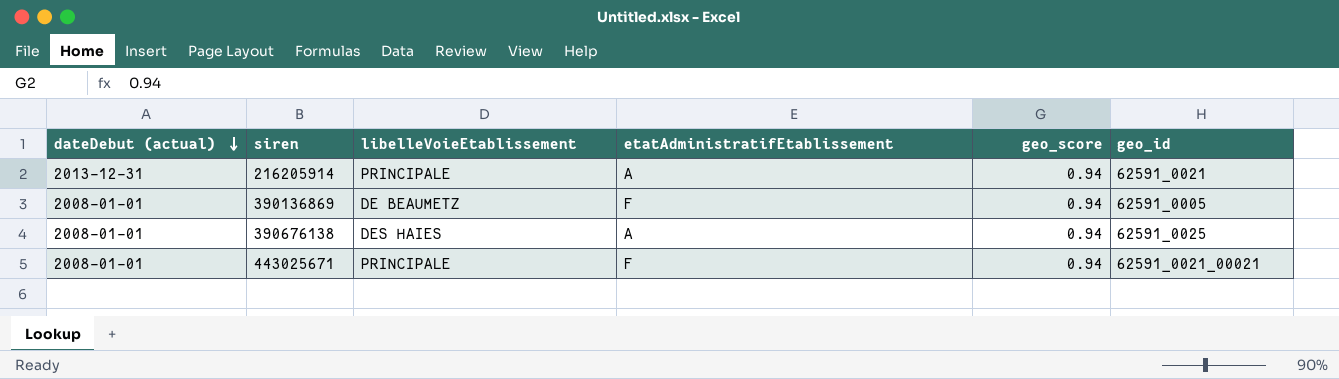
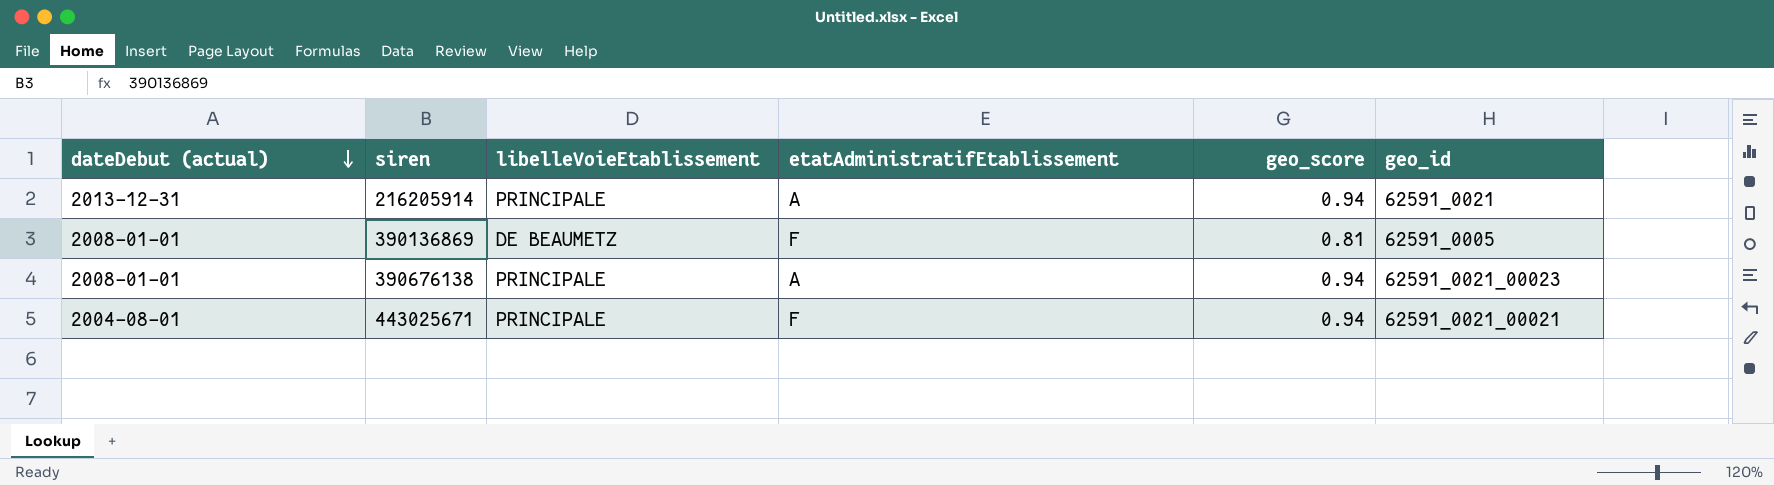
390136869 | geo_score: 0.94 -> 0.81
390676138 | libelleVoieEtablissement: DES HAIES -> PRINCIPALE
390676138 | geo_id: 62591_0025 -> 62591_0021_00023
443025671 | dateDebut (actual): 2008-01-01 -> 2004-08-01

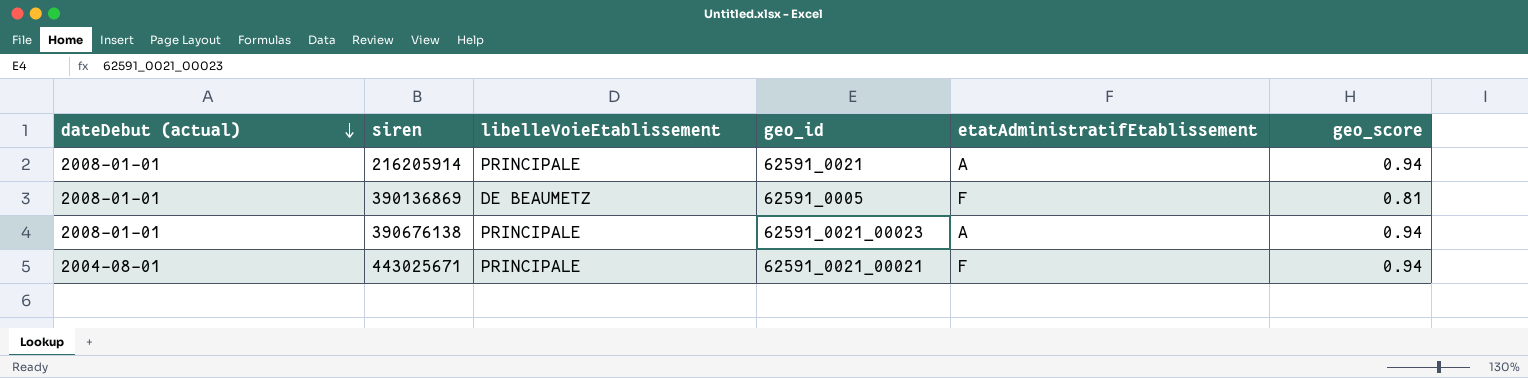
column geo_id | position: 6 -> 4
216205914 | dateDebut (actual): 2013-12-31 -> 2008-01-01

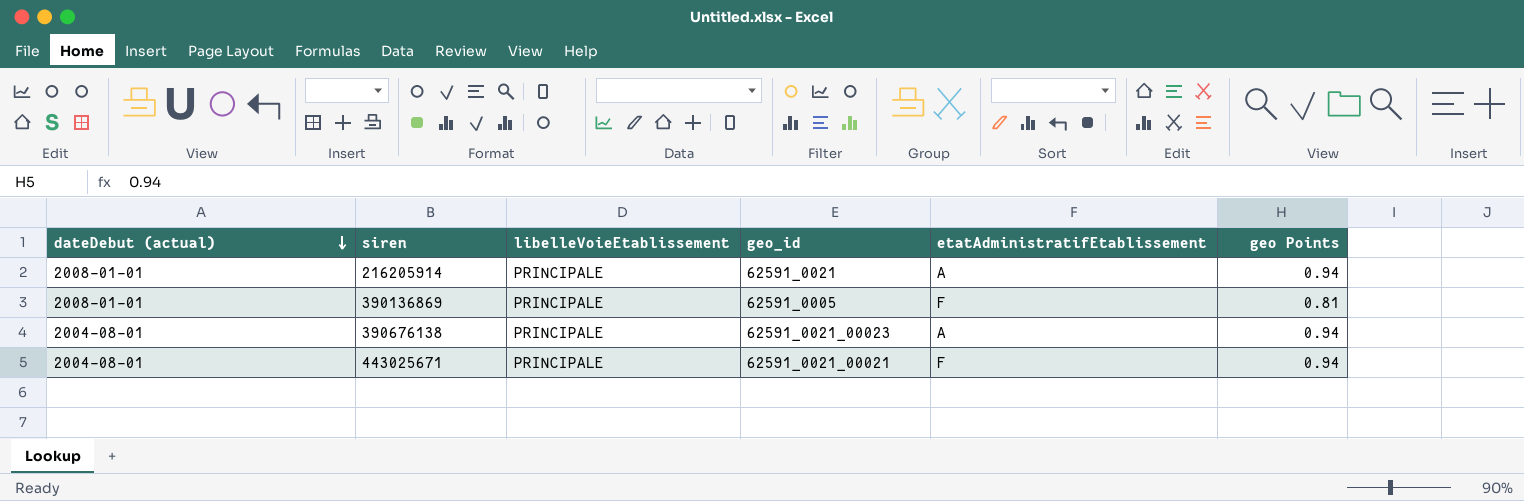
column name: geo_score -> geo Points
390136869 | libelleVoieEtablissement: DE BEAUMETZ -> PRINCIPALE
390676138 | dateDebut (actual): 2008-01-01 -> 2004-08-01

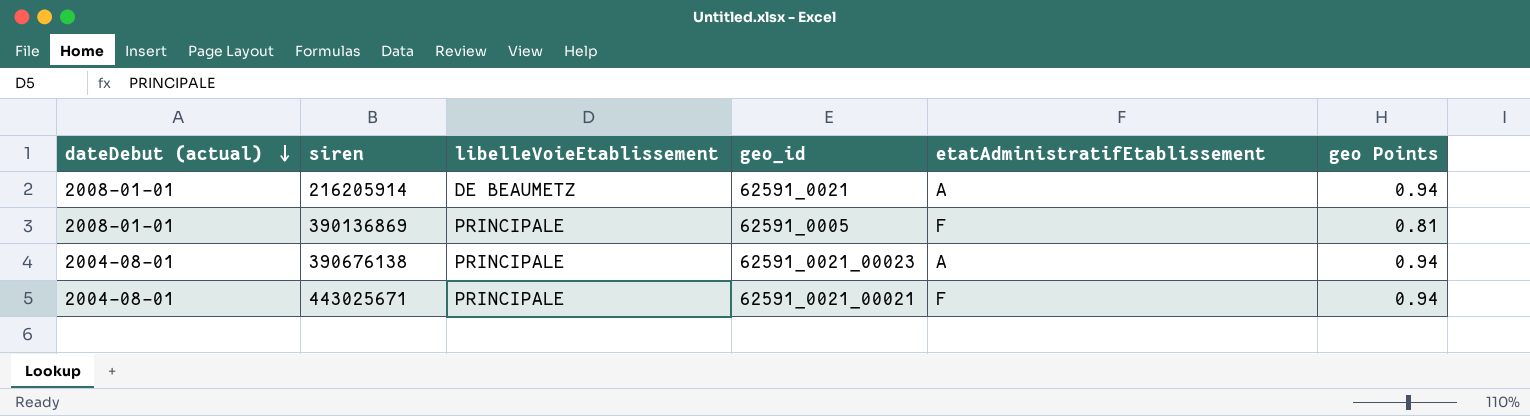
216205914 | libelleVoieEtablissement: PRINCIPALE -> DE BEAUMETZ

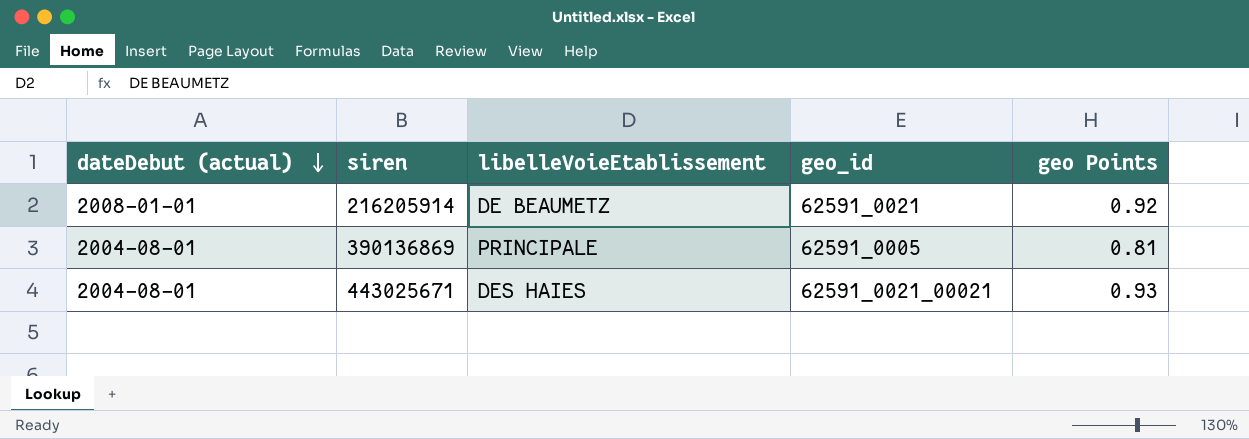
column etatAdministratifEtablissement | position: 5 -> none
row 390676138: 2004-08-01 | PRINCIPALE | 62591_0021_00023 | A | 0.94 -> none
216205914 | geo Points: 0.94 -> 0.92
390136869 | dateDebut (actual): 2008-01-01 -> 2004-08-01
443025671 | libelleVoieEtablissement: PRINCIPALE -> DES HAIES
443025671 | geo Points: 0.94 -> 0.93

